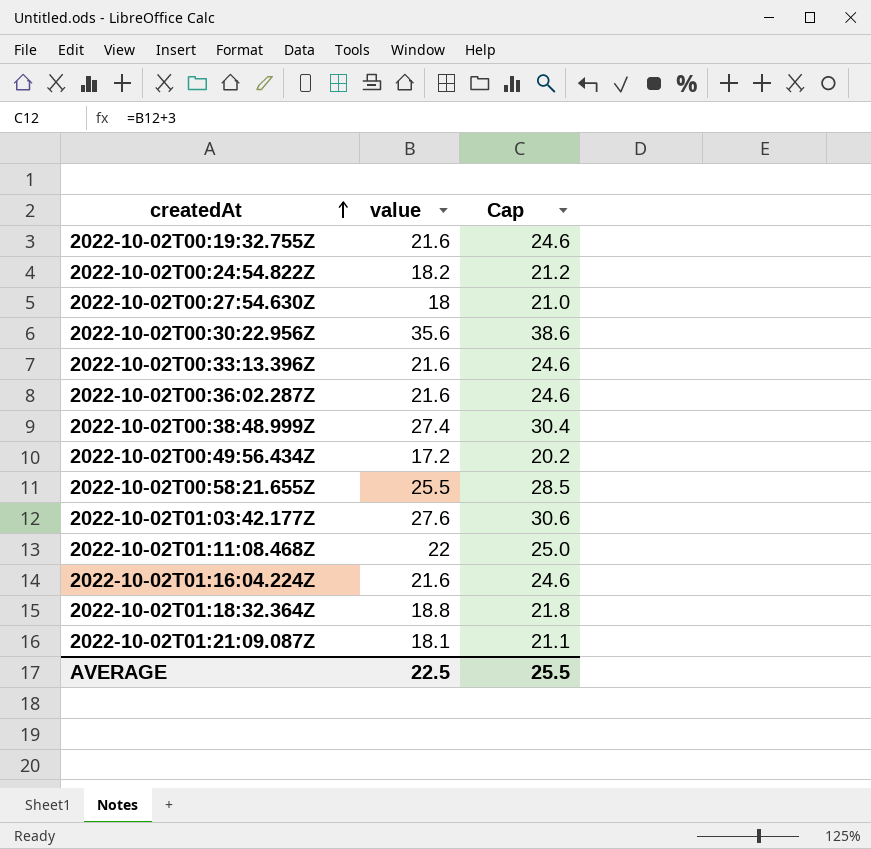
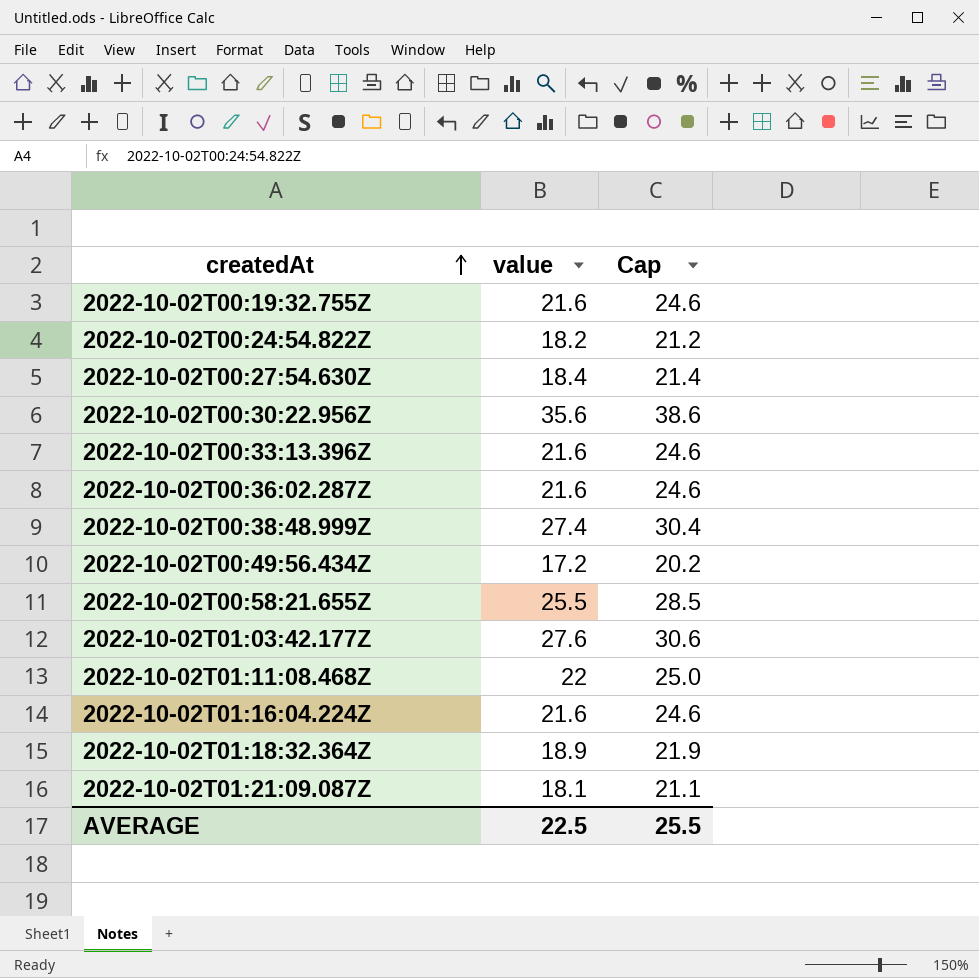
2022-10-02T00:27:54.630Z | value: 18 -> 18.4
2022-10-02T00:27:54.630Z | Cap: 21.0 -> 21.4
2022-10-02T01:18:32.364Z | value: 18.8 -> 18.9
2022-10-02T01:18:32.364Z | Cap: 21.8 -> 21.9

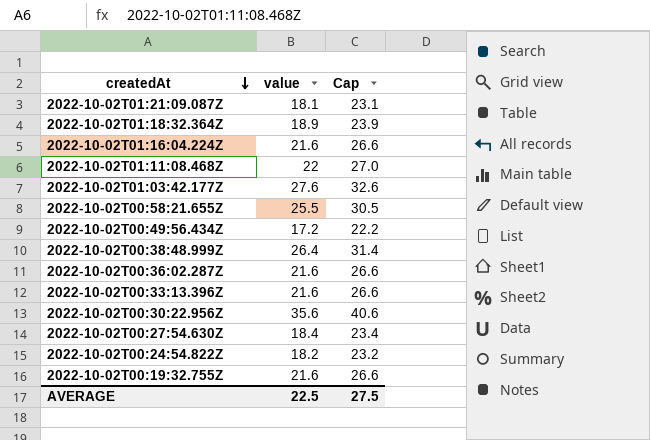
row order: createdAt ascending -> createdAt descending
column Cap | formula: [value] + 3 -> [value] + 5
2022-10-02T00:38:48.999Z | value: 27.4 -> 26.4
AVERAGE | Cap: 25.5 -> 27.5

